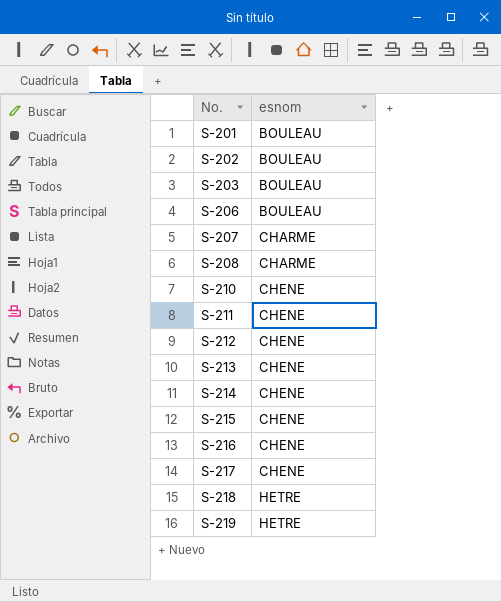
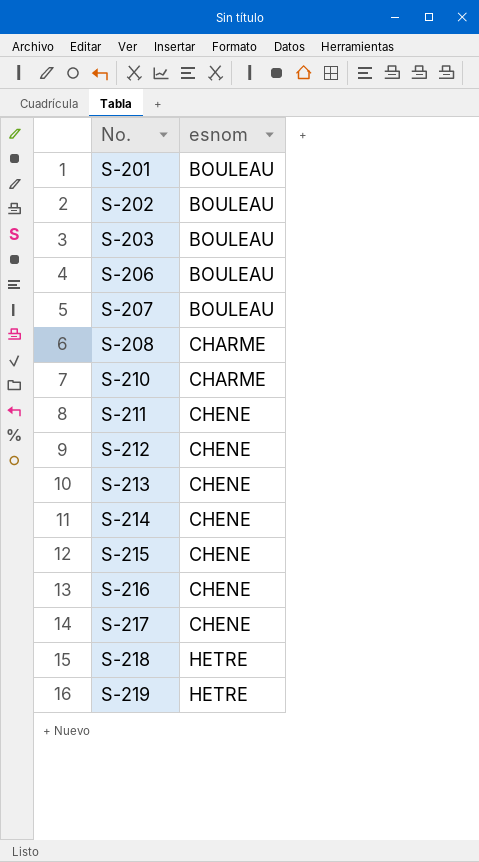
S-207 | esnom: CHARME -> BOULEAU
S-210 | esnom: CHENE -> CHARME

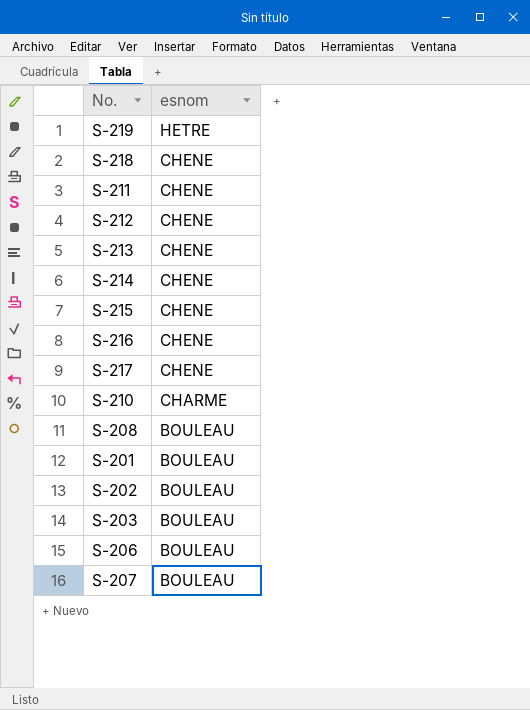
row order: No. ascending -> esnom descending
S-218 | esnom: HETRE -> CHENE
S-208 | esnom: CHARME -> BOULEAU

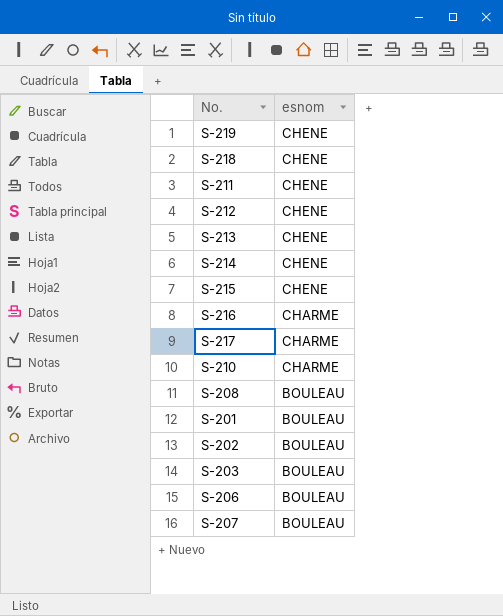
S-219 | esnom: HETRE -> CHENE
S-216 | esnom: CHENE -> CHARME
S-217 | esnom: CHENE -> CHARME

